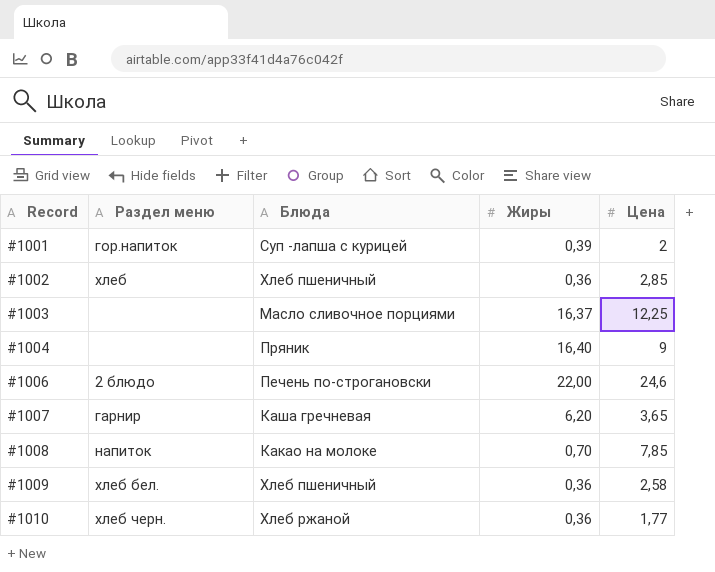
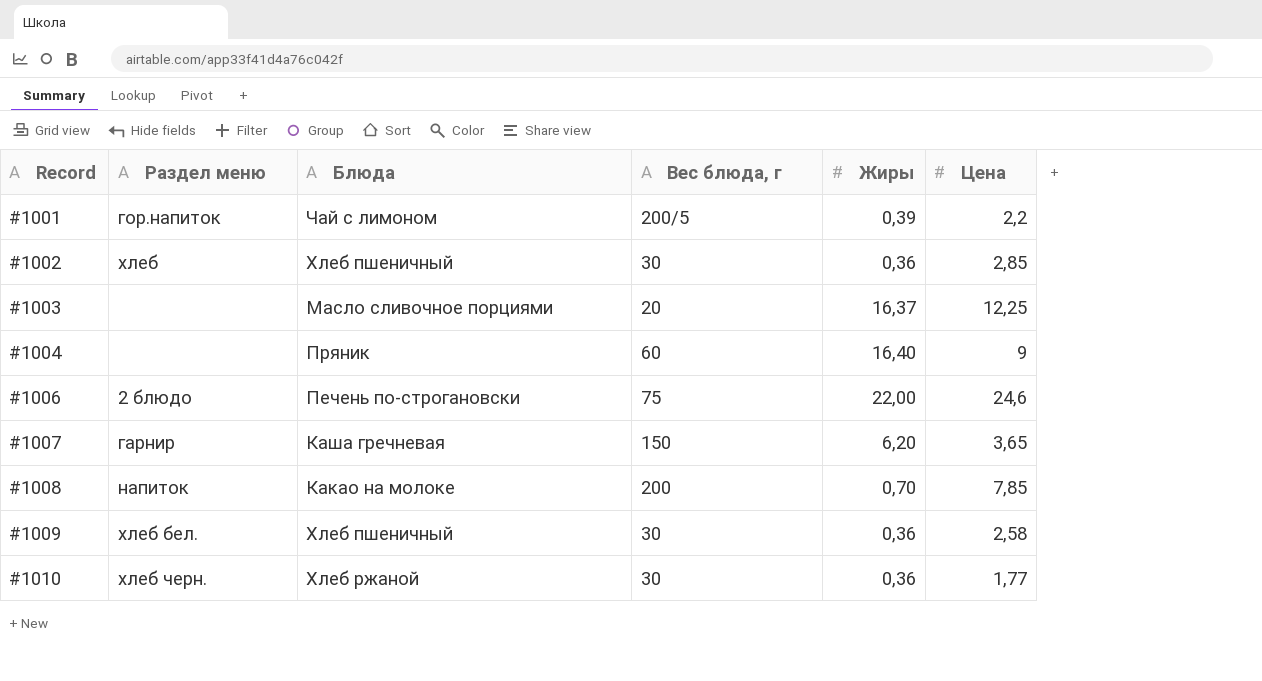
column Вес блюда, г | position: none -> 4
#1001 | Блюда: Суп -лапша с курицей -> Чай с лимоном
#1001 | Цена: 2 -> 2,2

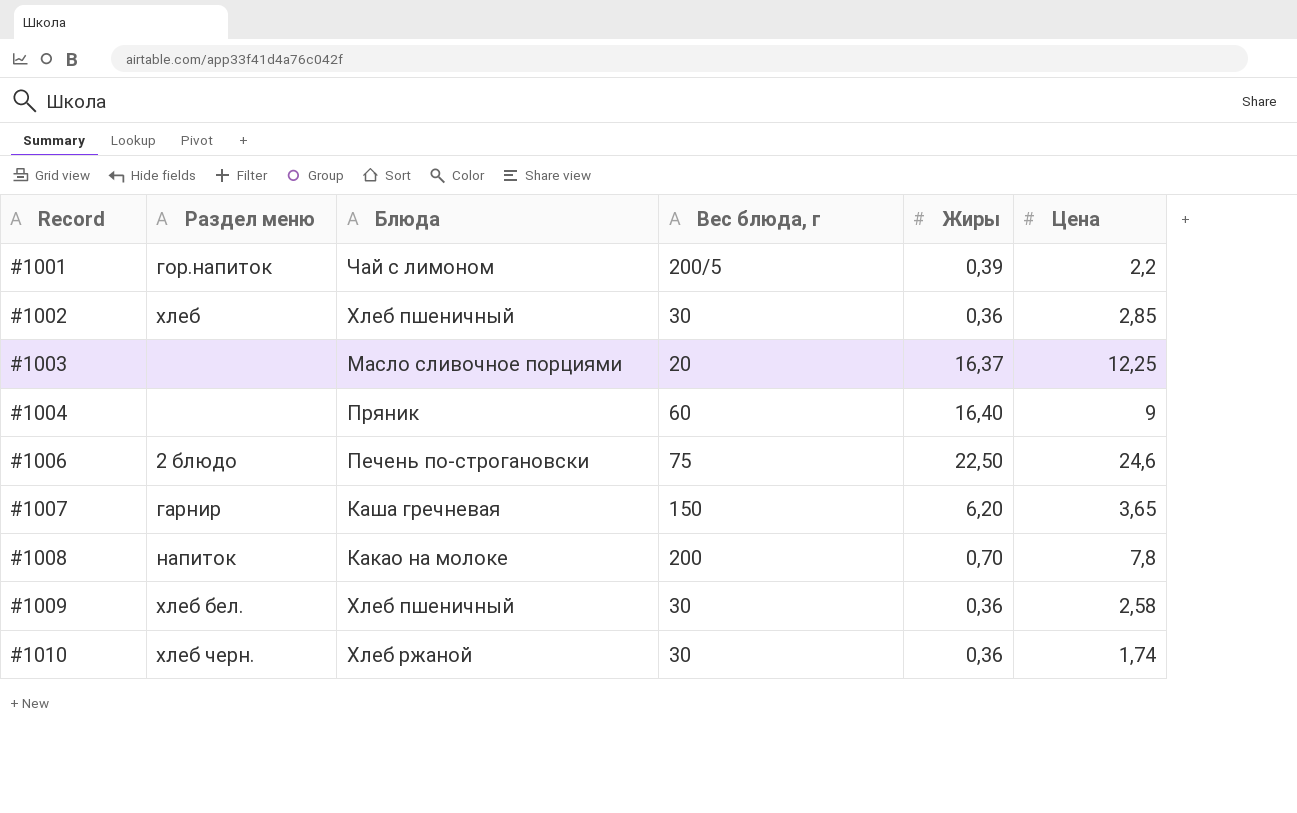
#1006 | Жиры: 22,00 -> 22,50
#1008 | Цена: 7,85 -> 7,8
#1010 | Цена: 1,77 -> 1,74

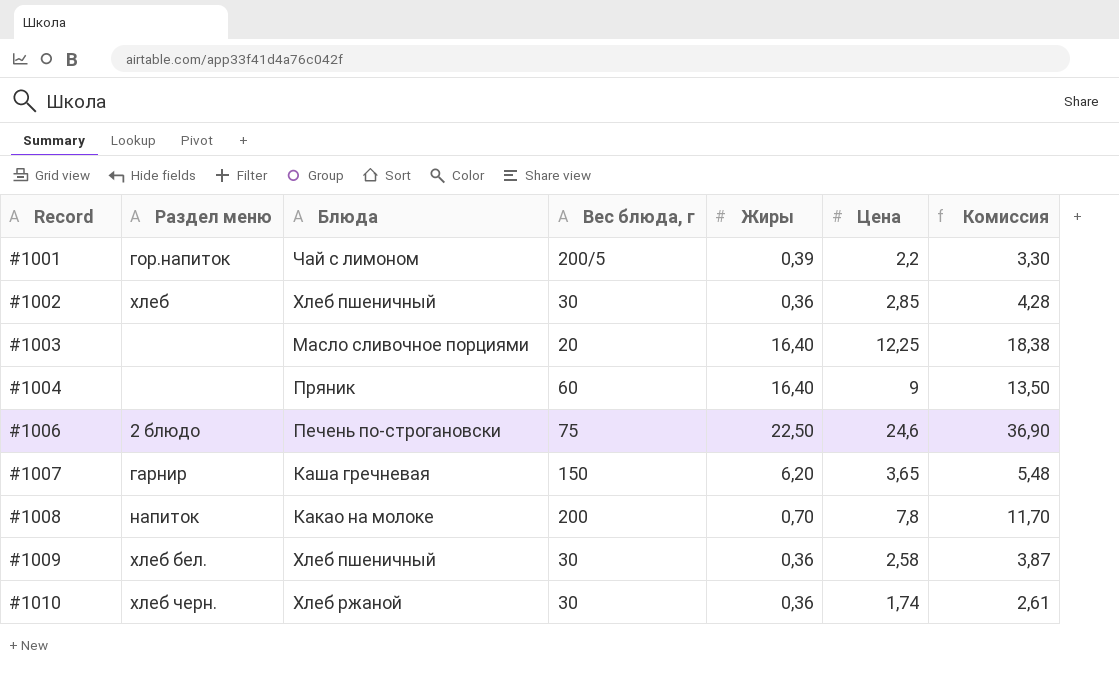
column Комиссия | formula: none -> [Цена] * 1,5
#1003 | Жиры: 16,37 -> 16,40

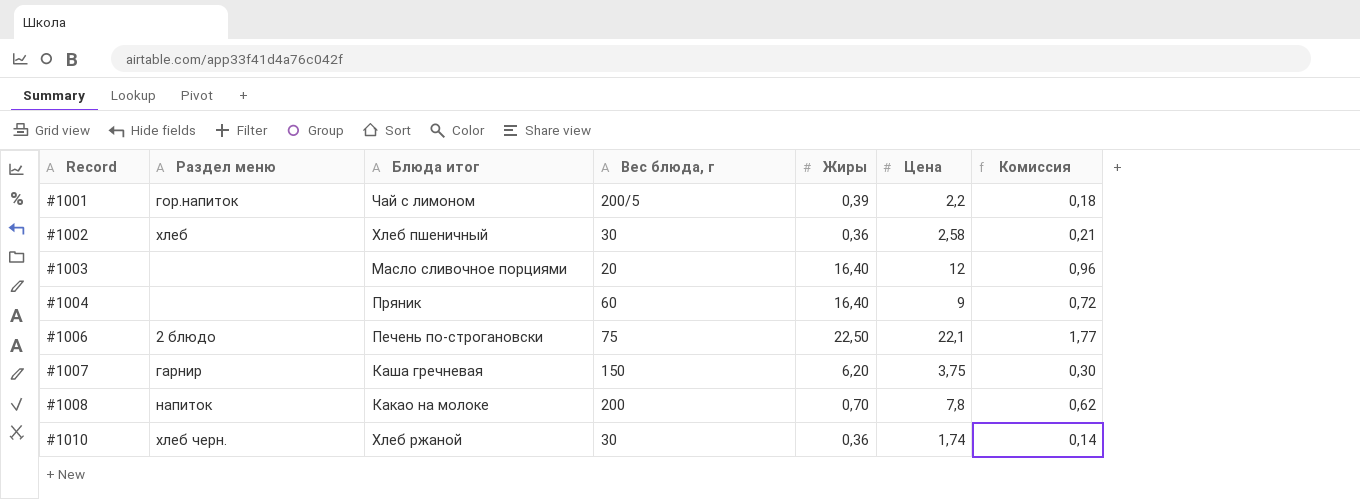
column name: Блюда -> Блюда итог
column Комиссия | formula: [Цена] * 1,5 -> [Цена] * 0,08
row #1009: хлеб бел. | Хлеб пшеничный | 30 | 0,36 | 2,58 | 3,87 -> none
#1002 | Цена: 2,85 -> 2,58
#1003 | Цена: 12,25 -> 12
#1006 | Цена: 24,6 -> 22,1
#1007 | Цена: 3,65 -> 3,75

